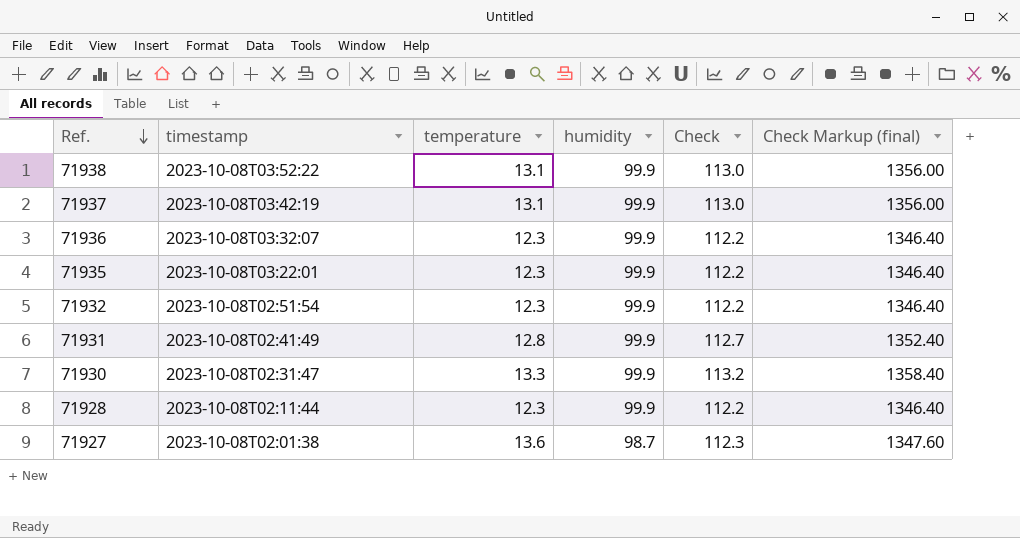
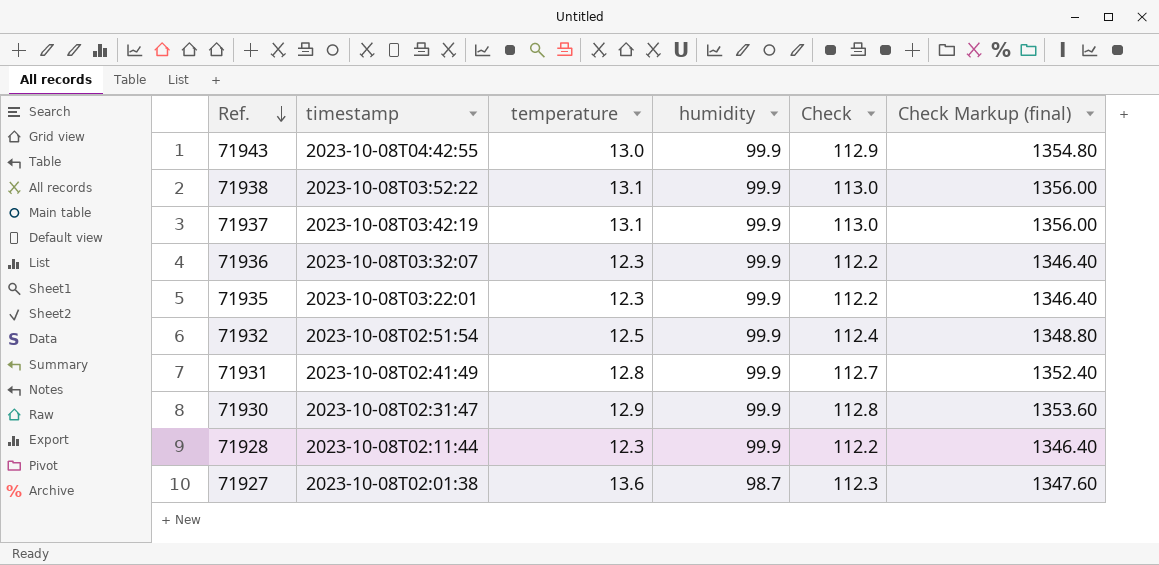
row 71943: none -> 2023-10-08T04:42:55 | 13.0 | 99.9 | 112.9 | 1354.80
71932 | temperature: 12.3 -> 12.5
71932 | Check: 112.2 -> 112.4
71932 | Check Markup (final): 1346.40 -> 1348.80
71930 | temperature: 13.3 -> 12.9
71930 | Check: 113.2 -> 112.8
71930 | Check Markup (final): 1358.40 -> 1353.60

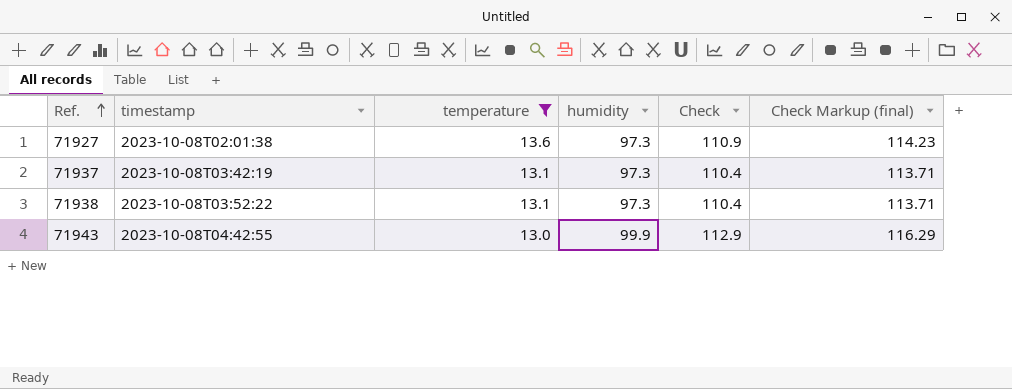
filter: none -> temperature >= 13.0
row order: Ref. descending -> Ref. ascending
column Check Markup (final) | formula: [Check] * 12 -> [Check] * 1.03
71927 | humidity: 98.7 -> 97.3
71927 | Check: 112.3 -> 110.9
71937 | humidity: 99.9 -> 97.3
71937 | Check: 113.0 -> 110.4
71938 | humidity: 99.9 -> 97.3
71938 | Check: 113.0 -> 110.4

